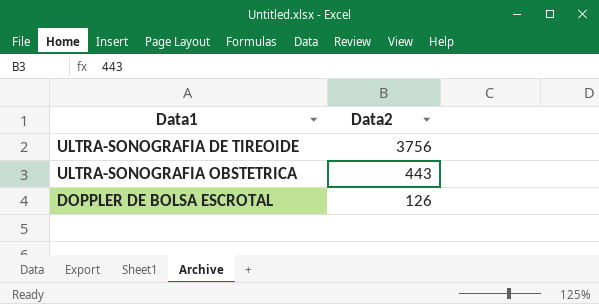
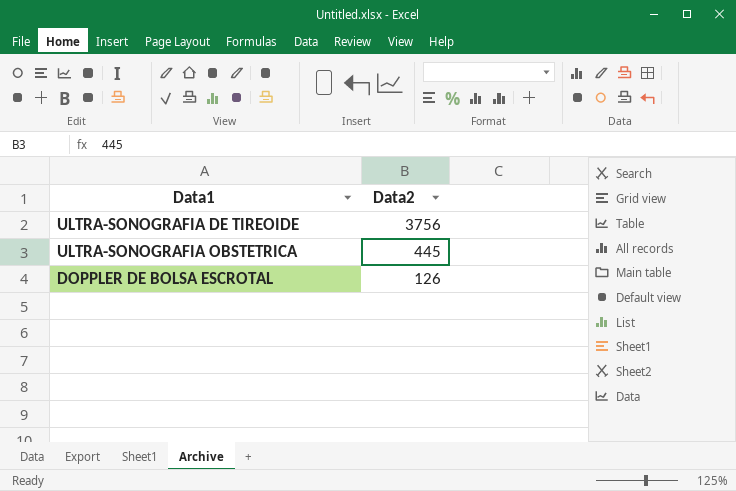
ULTRA-SONOGRAFIA OBSTETRICA | Data2: 443 -> 445

